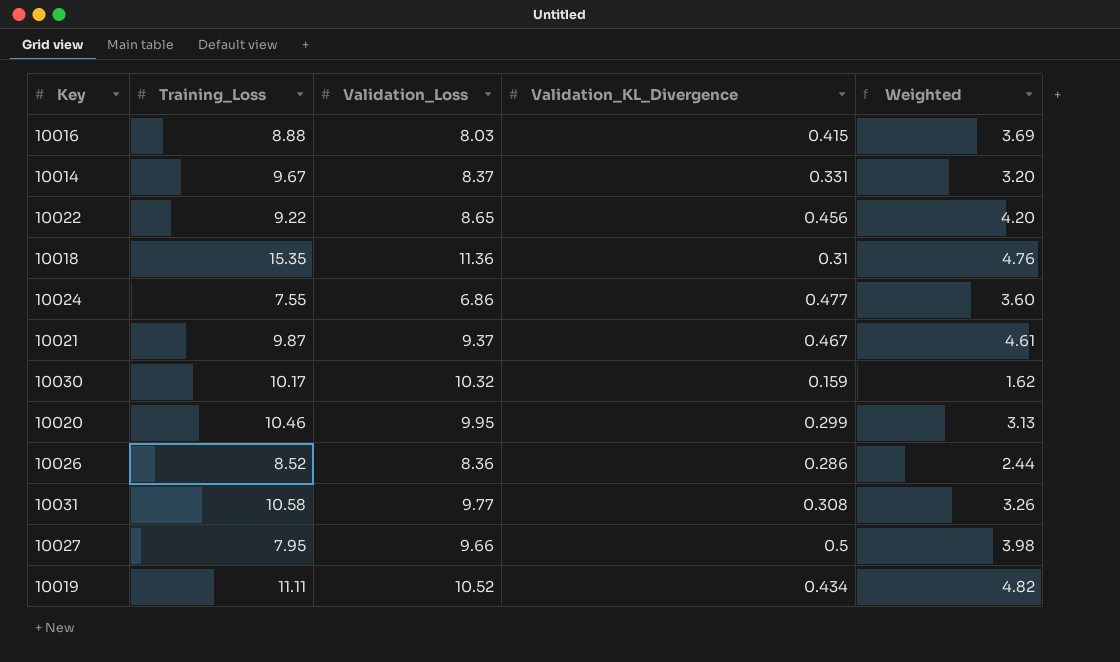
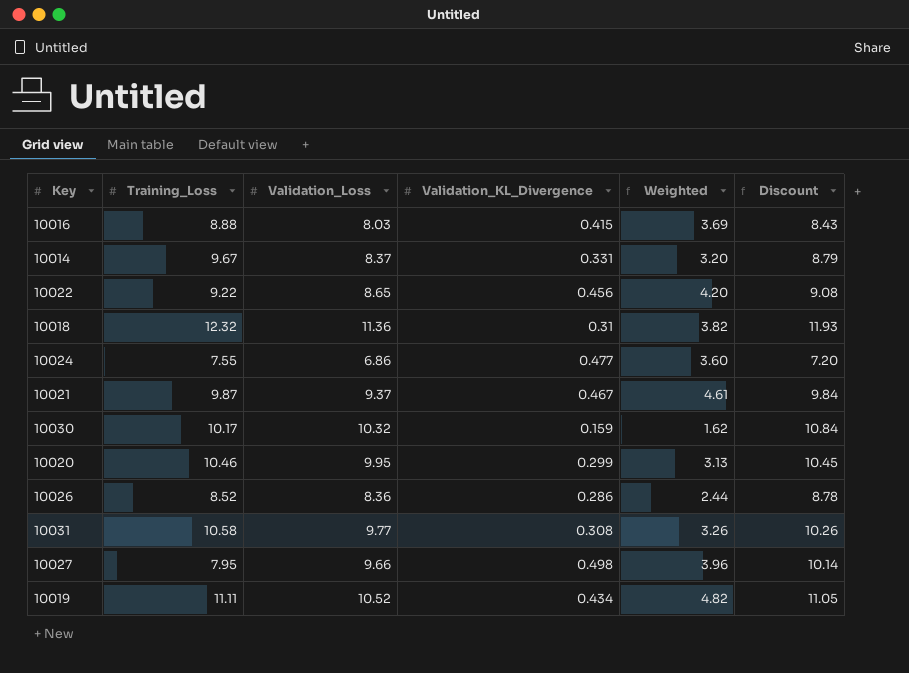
column Discount | formula: none -> [Validation_Loss] * 1.05
10018 | Training_Loss: 15.35 -> 12.32
10018 | Weighted: 4.76 -> 3.82
10027 | Validation_KL_Divergence: 0.5 -> 0.498
10027 | Weighted: 3.98 -> 3.96

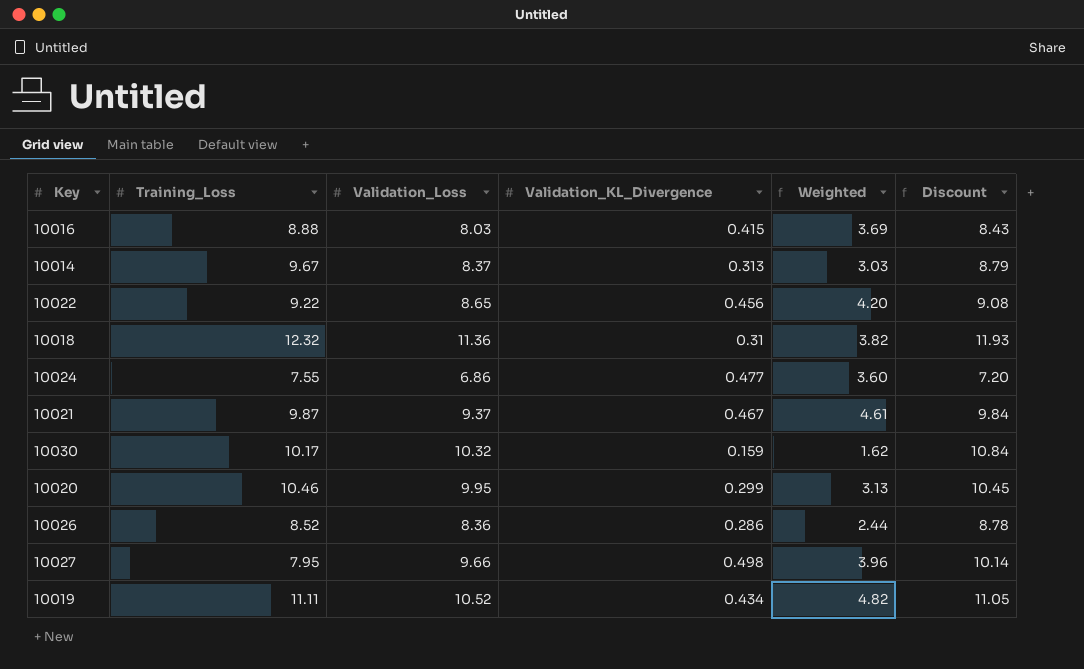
row 10031: 10.58 | 9.77 | 0.308 | 3.26 | 10.26 -> none
10014 | Validation_KL_Divergence: 0.331 -> 0.313
10014 | Weighted: 3.20 -> 3.03

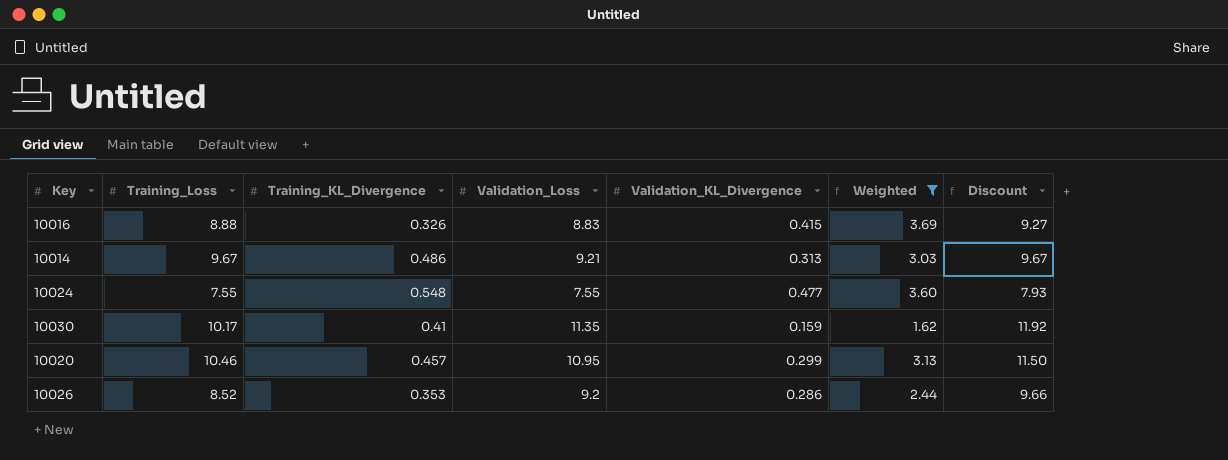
filter: none -> Weighted <= 3.69
column Training_KL_Divergence | position: none -> 3
10016 | Validation_Loss: 8.03 -> 8.83
10016 | Discount: 8.43 -> 9.27
10014 | Validation_Loss: 8.37 -> 9.21
10014 | Discount: 8.79 -> 9.67
10024 | Validation_Loss: 6.86 -> 7.55
10024 | Discount: 7.20 -> 7.93
10030 | Validation_Loss: 10.32 -> 11.35
10030 | Discount: 10.84 -> 11.92
10020 | Validation_Loss: 9.95 -> 10.95
10020 | Discount: 10.45 -> 11.50
10026 | Validation_Loss: 8.36 -> 9.2
10026 | Discount: 8.78 -> 9.66

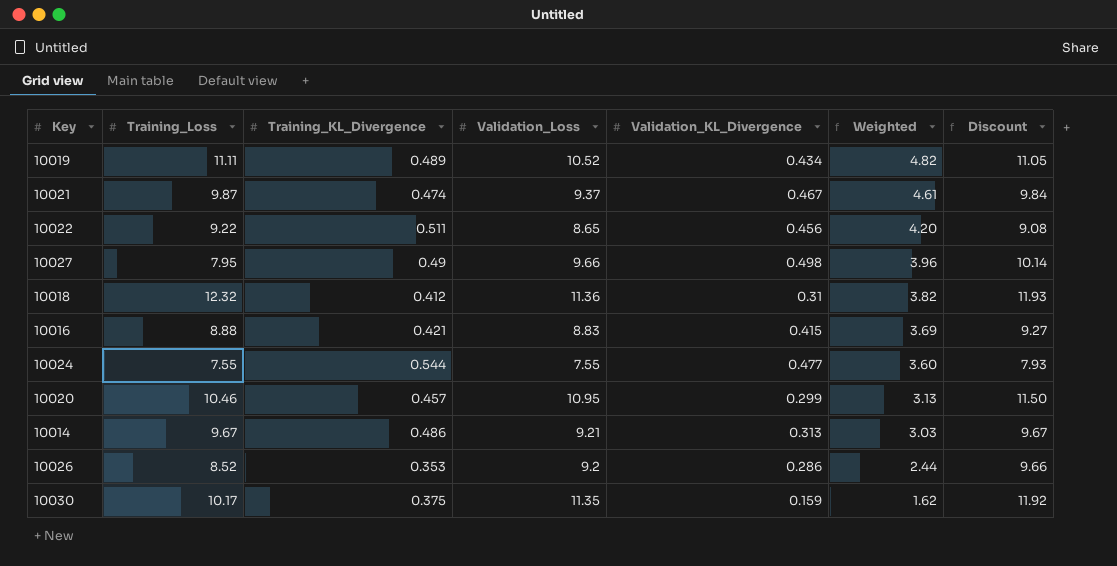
filter: Weighted <= 3.69 -> none
row order: none -> Weighted descending
10016 | Training_KL_Divergence: 0.326 -> 0.421
10024 | Training_KL_Divergence: 0.548 -> 0.544
10030 | Training_KL_Divergence: 0.41 -> 0.375

